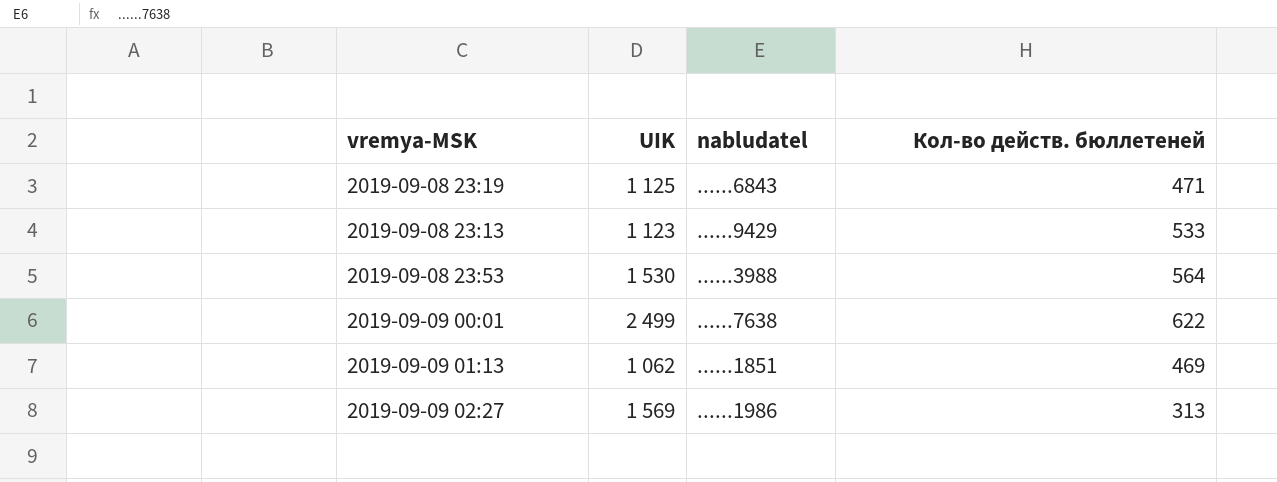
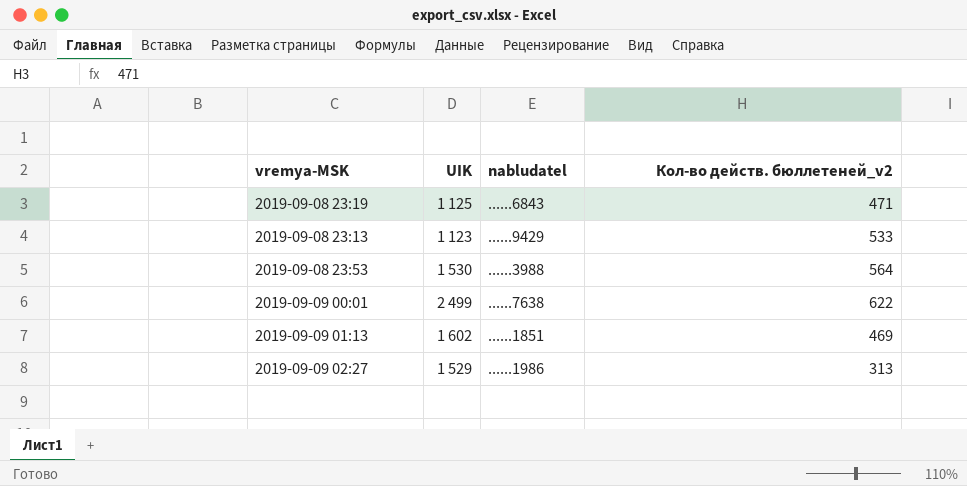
column name: Кол-во действ. бюллетеней -> Кол-во действ. бюллетеней_v2
2019-09-09 01:13 | UIK: 1 062 -> 1 602
2019-09-09 02:27 | UIK: 1 569 -> 1 529

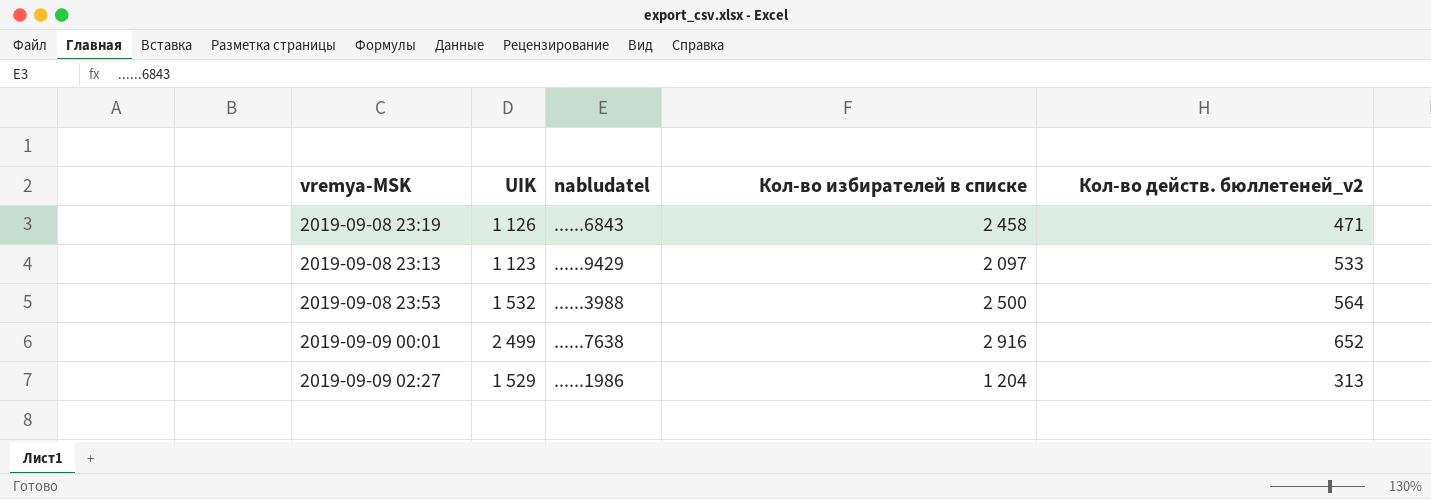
column Кол-во избирателей в списке | position: none -> 4
row 2019-09-09 01:13: 1 602 | ......1851 | 469 -> none
2019-09-08 23:19 | UIK: 1 125 -> 1 126
2019-09-08 23:53 | UIK: 1 530 -> 1 532
2019-09-09 00:01 | Кол-во действ. бюллетеней_v2: 622 -> 652

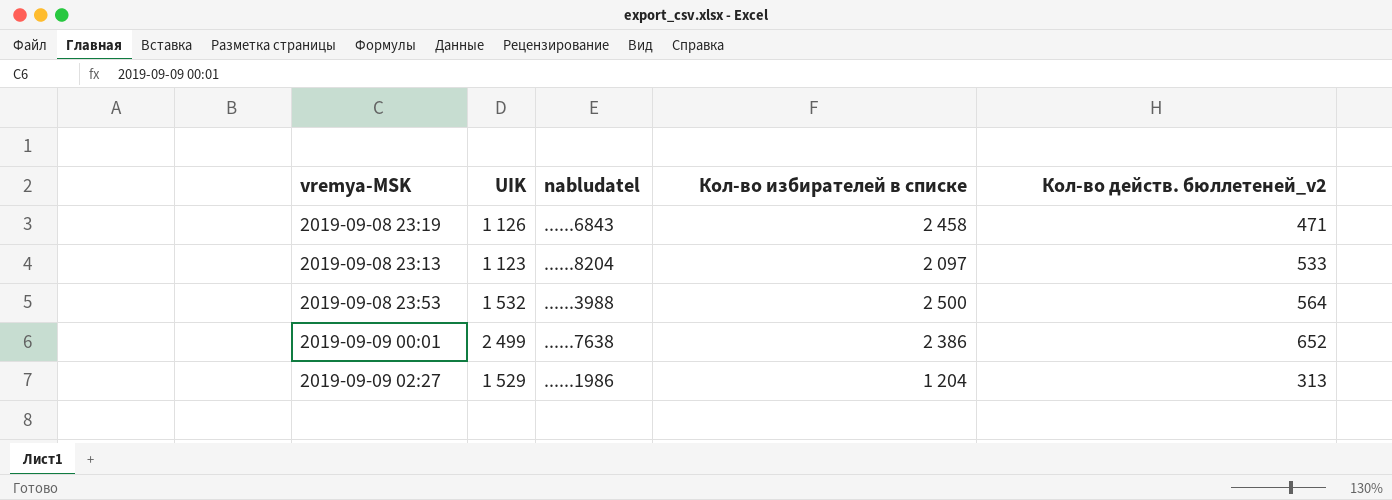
2019-09-08 23:13 | nabludatel: ......9429 -> ......8204
2019-09-09 00:01 | Кол-во избирателей в списке: 2 916 -> 2 386

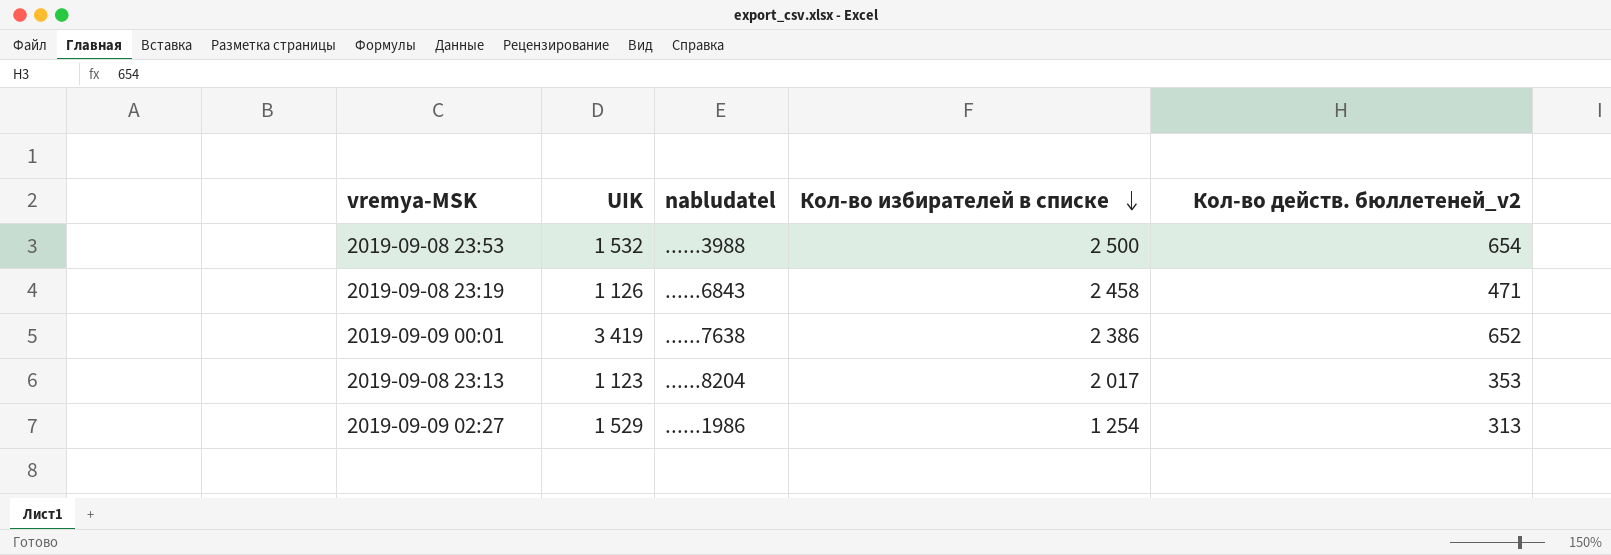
row order: none -> Кол-во избирателей в списке descending
2019-09-08 23:53 | Кол-во действ. бюллетеней_v2: 564 -> 654
2019-09-09 00:01 | UIK: 2 499 -> 3 419
2019-09-08 23:13 | Кол-во избирателей в списке: 2 097 -> 2 017
2019-09-08 23:13 | Кол-во действ. бюллетеней_v2: 533 -> 353
2019-09-09 02:27 | Кол-во избирателей в списке: 1 204 -> 1 254

